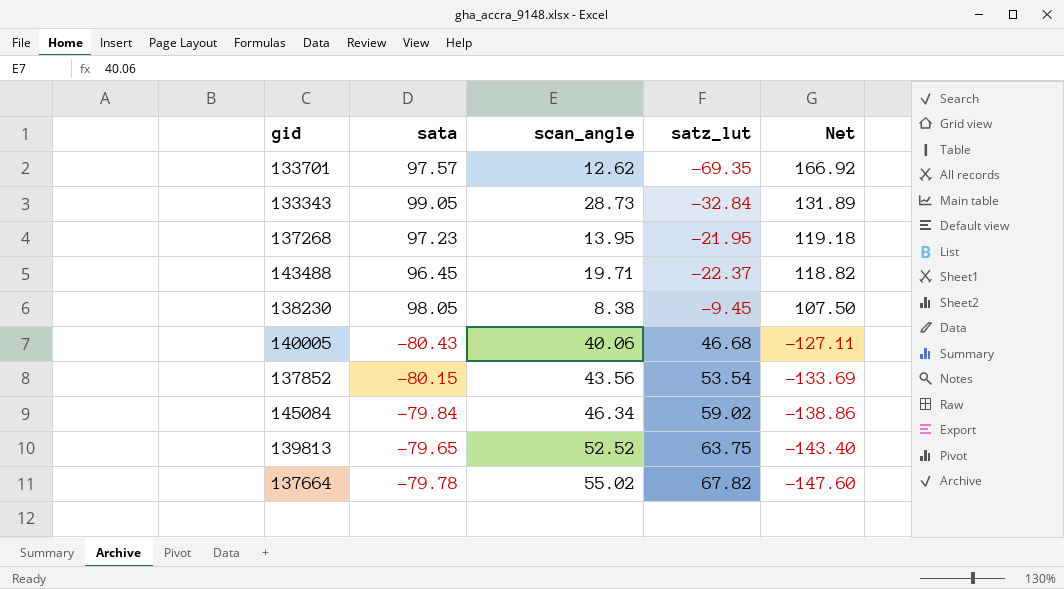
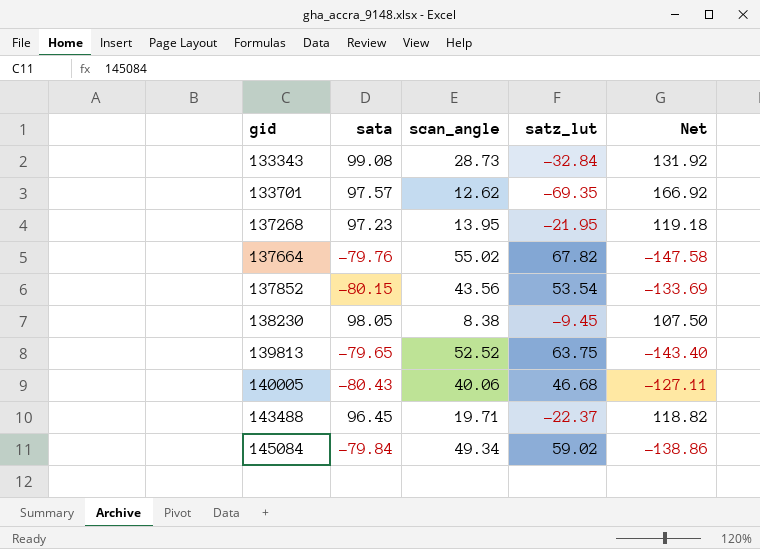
row order: Net descending -> gid ascending
133343 | sata: 99.05 -> 99.08
133343 | Net: 131.89 -> 131.92
137664 | sata: -79.78 -> -79.76
137664 | Net: -147.60 -> -147.58
145084 | scan_angle: 46.34 -> 49.34

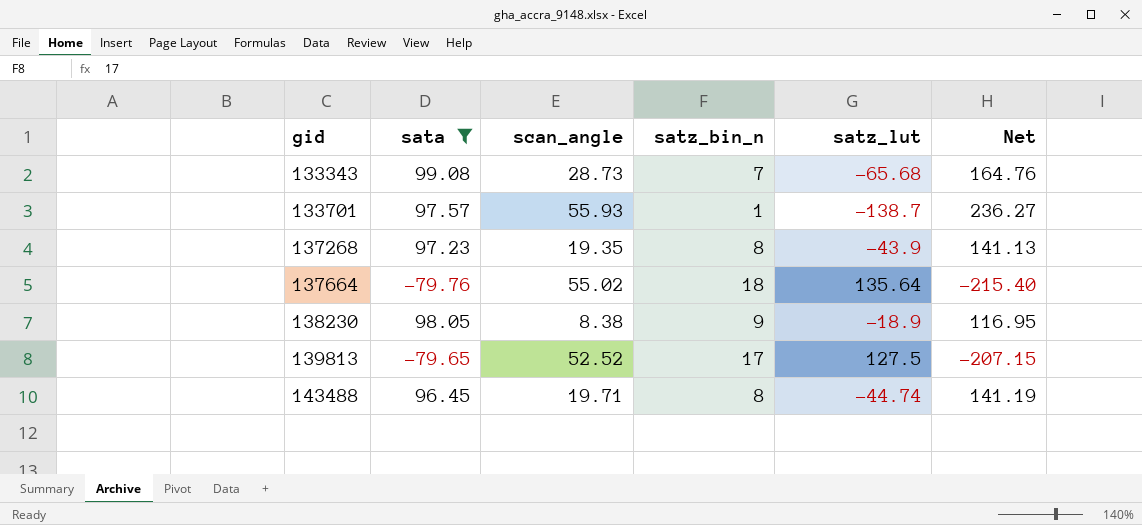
filter: none -> sata >= -79.76
column satz_bin_n | position: none -> 4
133343 | satz_lut: -32.84 -> -65.68
133343 | Net: 131.92 -> 164.76
133701 | scan_angle: 12.62 -> 55.93
133701 | satz_lut: -69.35 -> -138.7
133701 | Net: 166.92 -> 236.27
137268 | scan_angle: 13.95 -> 19.35
137268 | satz_lut: -21.95 -> -43.9
137268 | Net: 119.18 -> 141.13
137664 | satz_lut: 67.82 -> 135.64
137664 | Net: -147.58 -> -215.40
138230 | satz_lut: -9.45 -> -18.9
138230 | Net: 107.50 -> 116.95
139813 | satz_lut: 63.75 -> 127.5
139813 | Net: -143.40 -> -207.15
143488 | satz_lut: -22.37 -> -44.74
143488 | Net: 118.82 -> 141.19

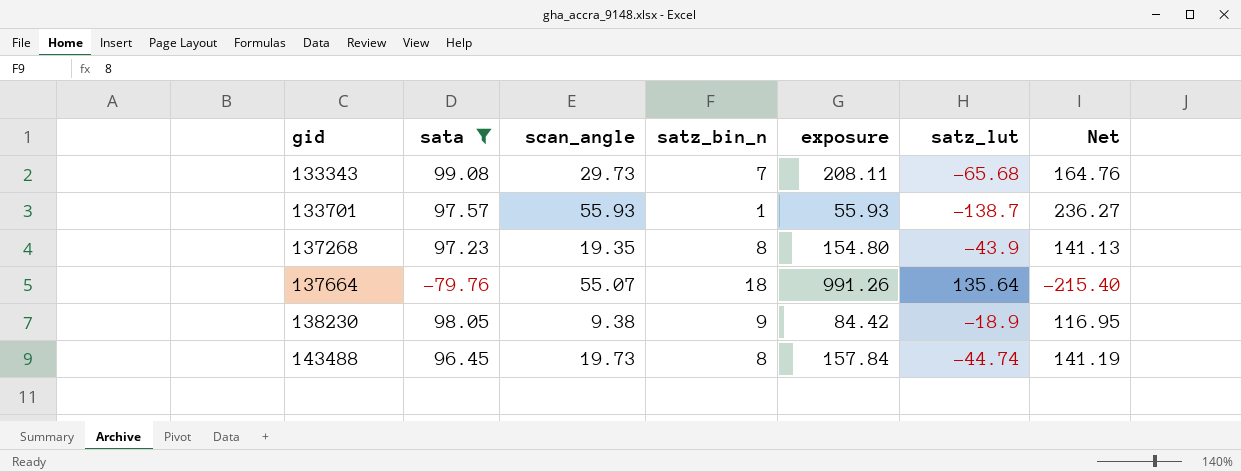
column exposure | formula: none -> [scan_angle] * [satz_bin_n]
row 139813: -79.65 | 52.52 | 17 | 127.5 | -207.15 -> none
133343 | scan_angle: 28.73 -> 29.73
137664 | scan_angle: 55.02 -> 55.07
138230 | scan_angle: 8.38 -> 9.38
143488 | scan_angle: 19.71 -> 19.73

